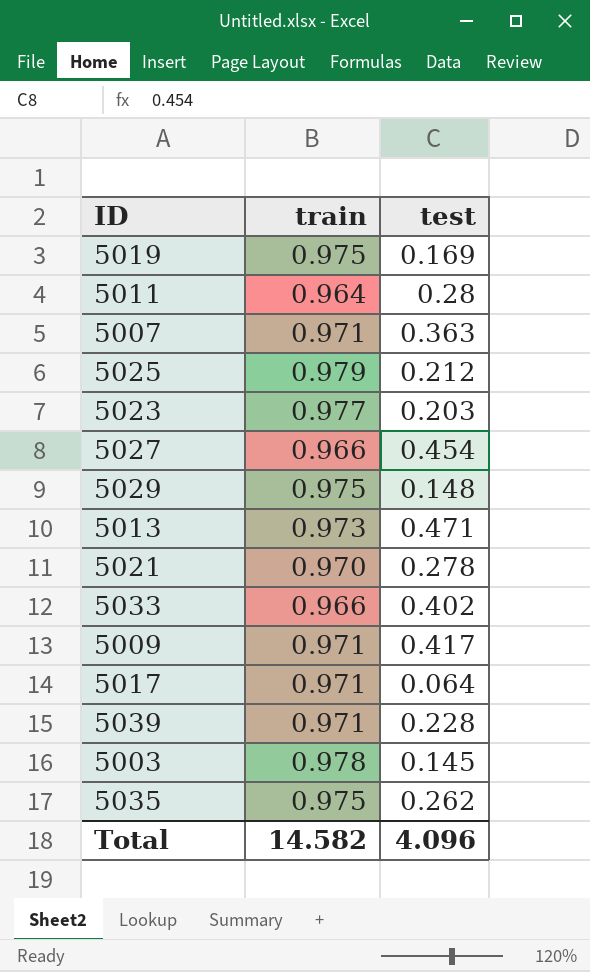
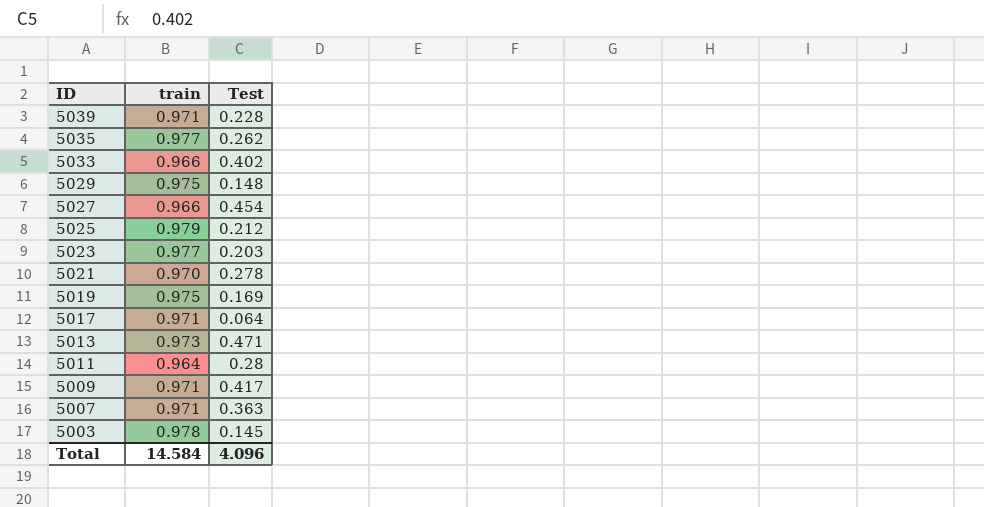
row order: none -> ID descending
column name: test -> Test
5035 | train: 0.975 -> 0.977
Total | train: 14.582 -> 14.584

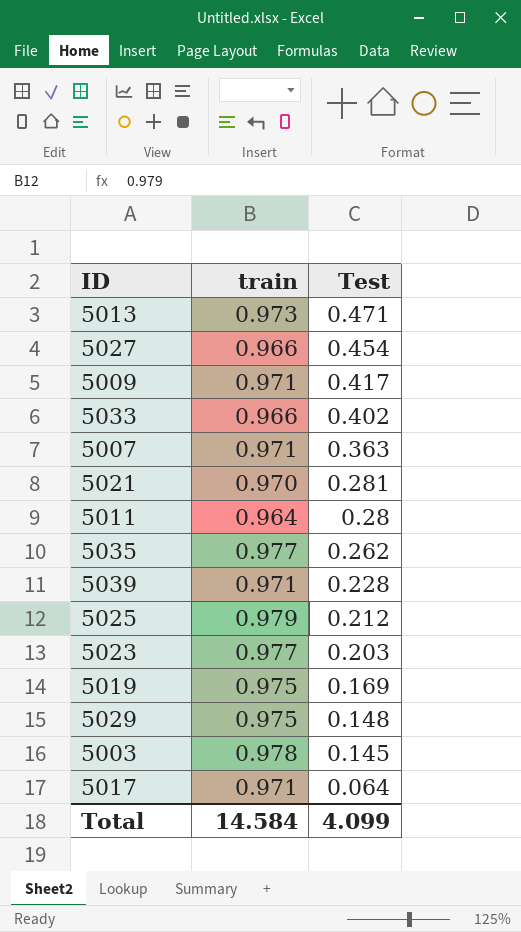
row order: ID descending -> Test descending
5021 | Test: 0.278 -> 0.281
Total | Test: 4.096 -> 4.099

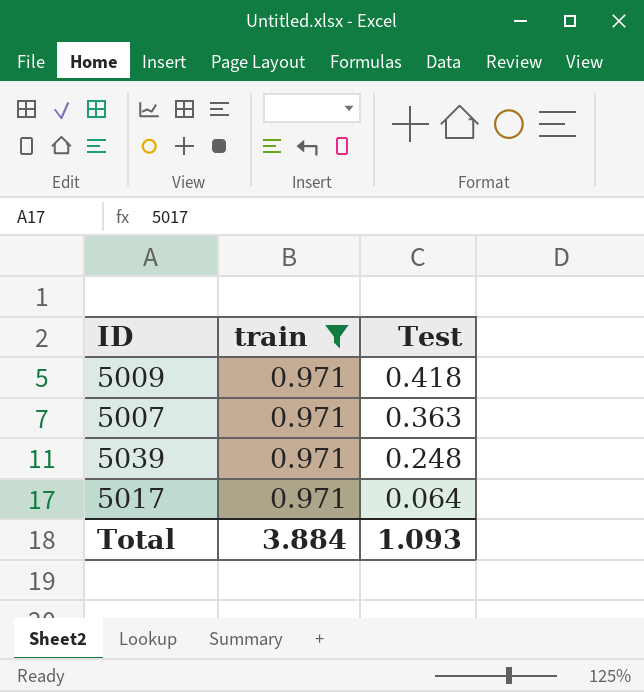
filter: none -> train = 0.971
5009 | Test: 0.417 -> 0.418
5039 | Test: 0.228 -> 0.248
Total | train: 14.584 -> 3.884
Total | Test: 4.099 -> 1.093

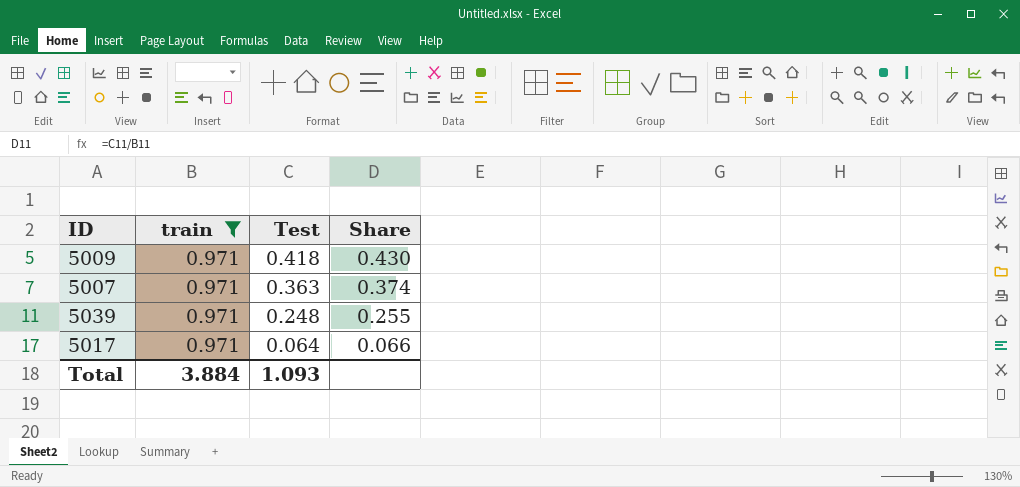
column Share | formula: none -> [Test] / [train]

